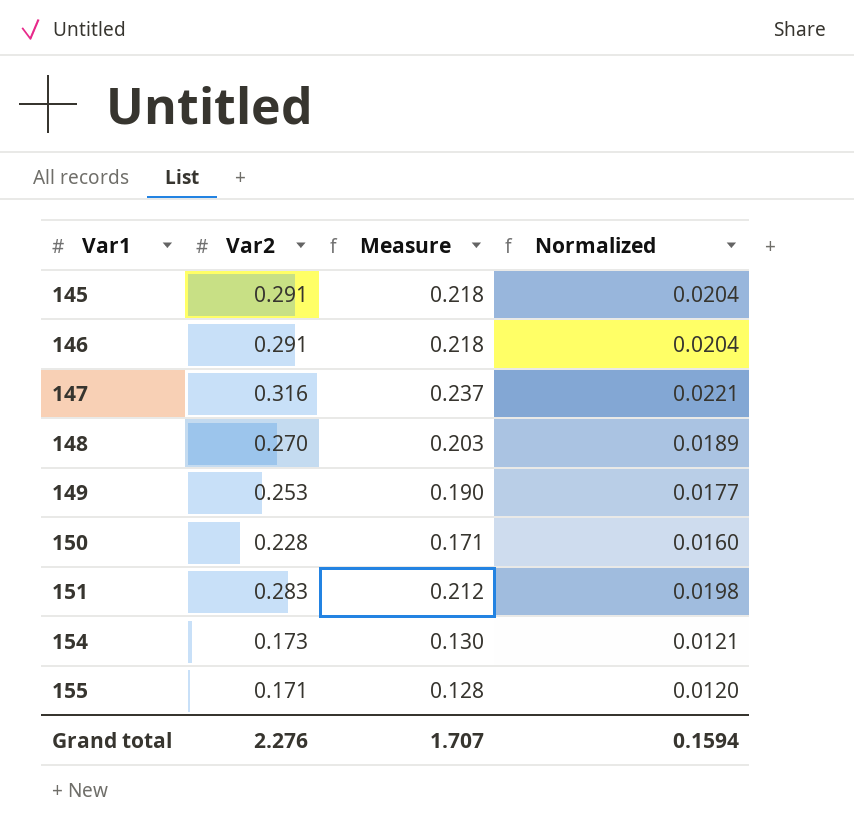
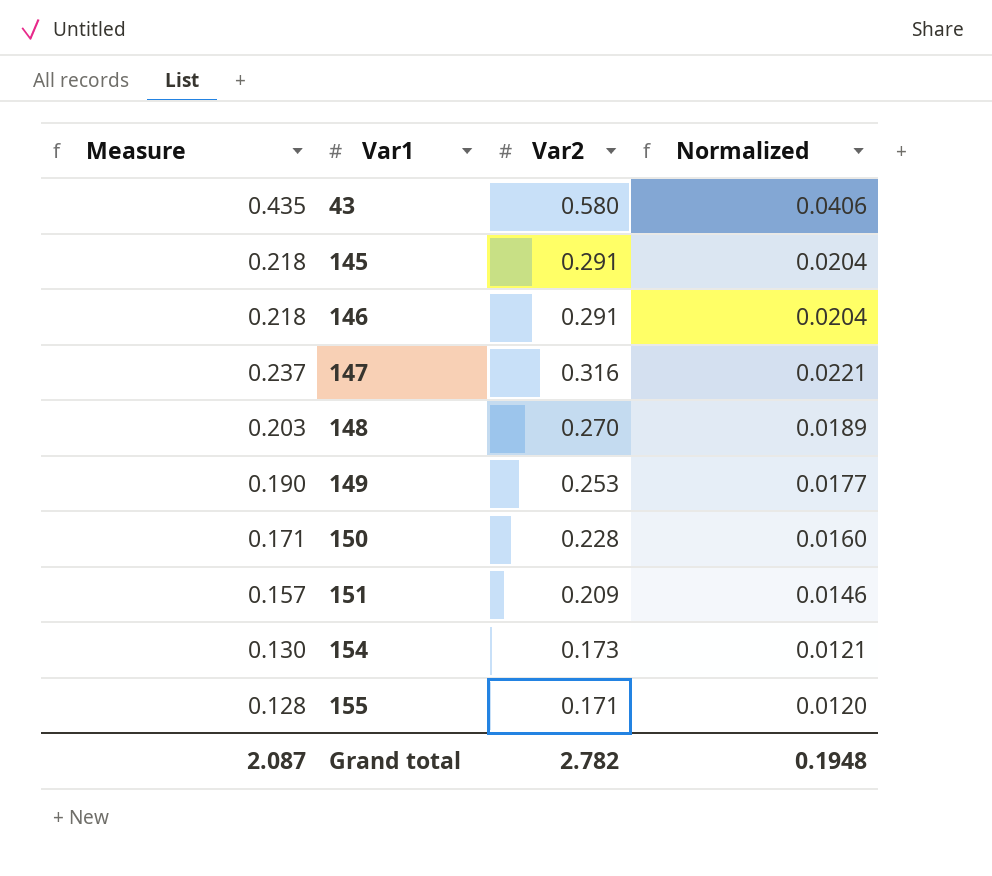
column Measure | position: 3 -> 1
row 43: none -> 0.435 | 0.580 | 0.0406
151 | Measure: 0.212 -> 0.157
151 | Var2: 0.283 -> 0.209
151 | Normalized: 0.0198 -> 0.0146
Grand total | Measure: 1.707 -> 2.087
Grand total | Var2: 2.276 -> 2.782
Grand total | Normalized: 0.1594 -> 0.1948

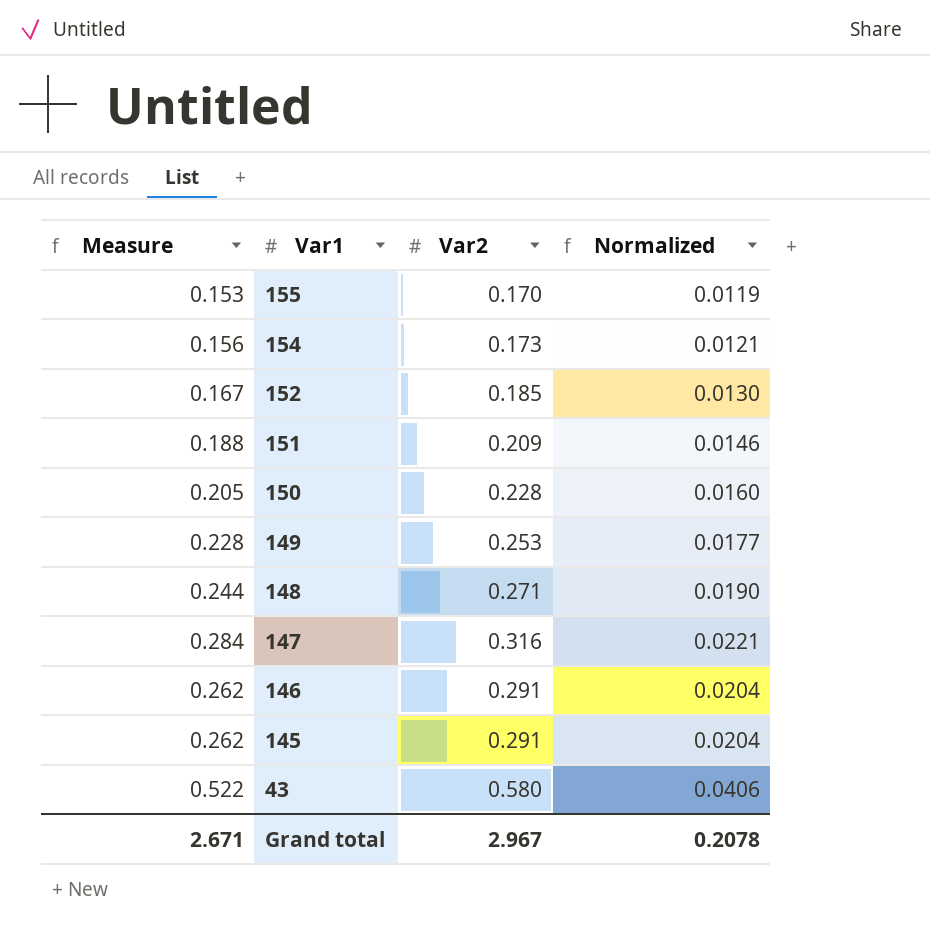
row order: Var1 ascending -> Var1 descending
column Measure | formula: [Var2] * 0.75 -> [Var2] * 0.9
155 | Var2: 0.171 -> 0.170
155 | Normalized: 0.0120 -> 0.0119
row 152: none -> 0.167 | 0.185 | 0.0130
148 | Var2: 0.270 -> 0.271
148 | Normalized: 0.0189 -> 0.0190
Grand total | Measure: 2.087 -> 2.671
Grand total | Var2: 2.782 -> 2.967
Grand total | Normalized: 0.1948 -> 0.2078

